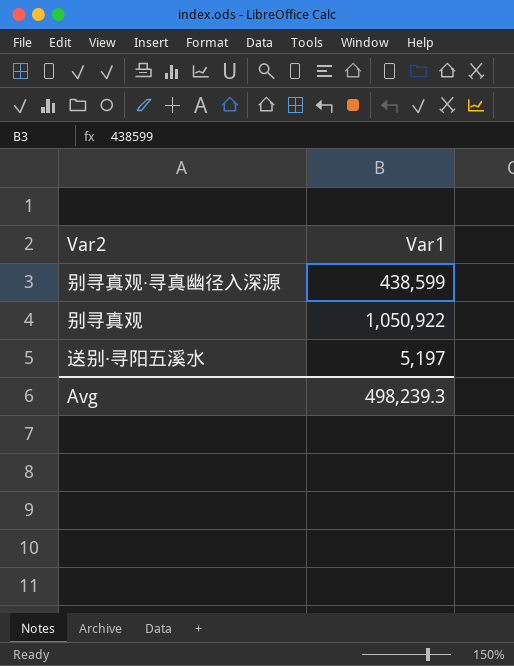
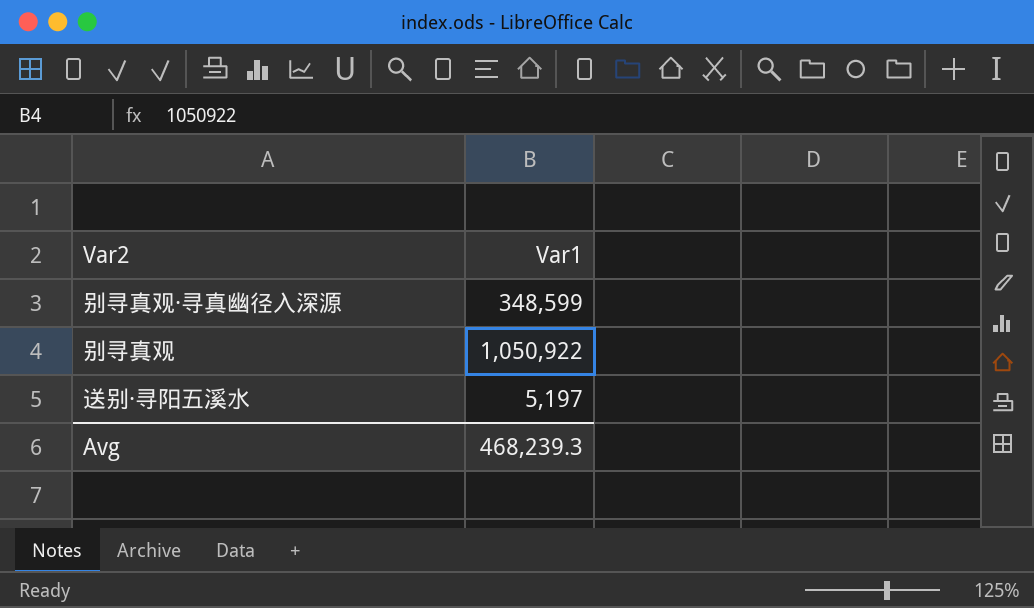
别寻真观·寻真幽径入深源 | Var1: 438,599 -> 348,599
Avg | Var1: 498,239.3 -> 468,239.3

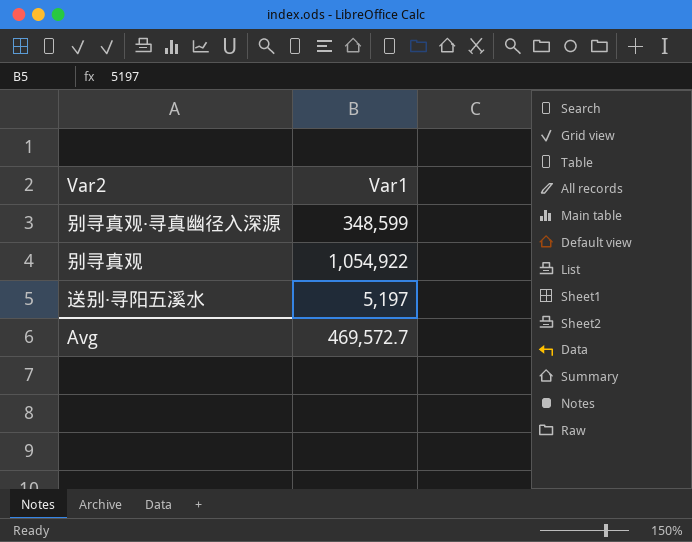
别寻真观 | Var1: 1,050,922 -> 1,054,922
Avg | Var1: 468,239.3 -> 469,572.7

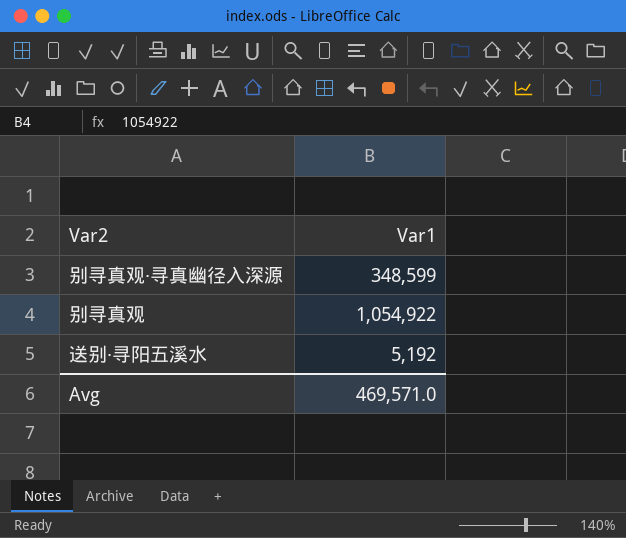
送别·寻阳五溪水 | Var1: 5,197 -> 5,192
Avg | Var1: 469,572.7 -> 469,571.0

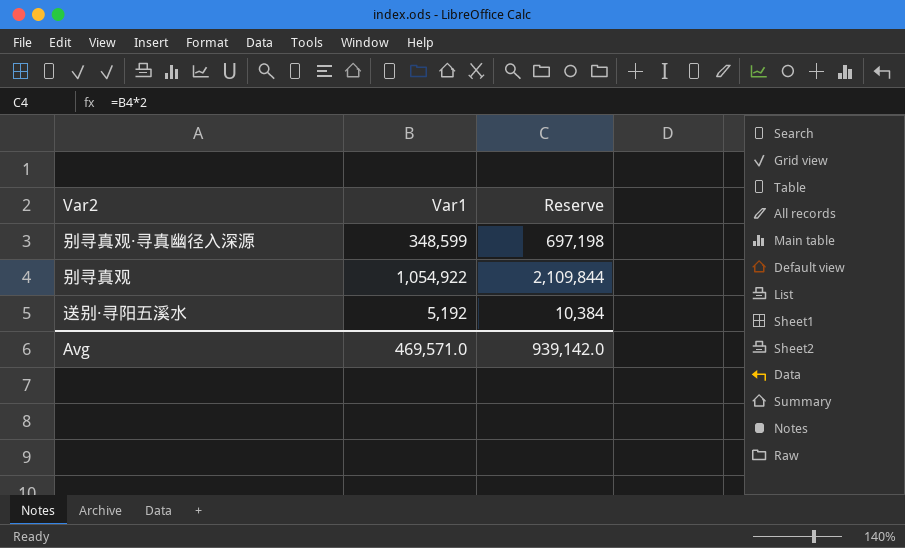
column Reserve | formula: none -> [Var1] * 2

